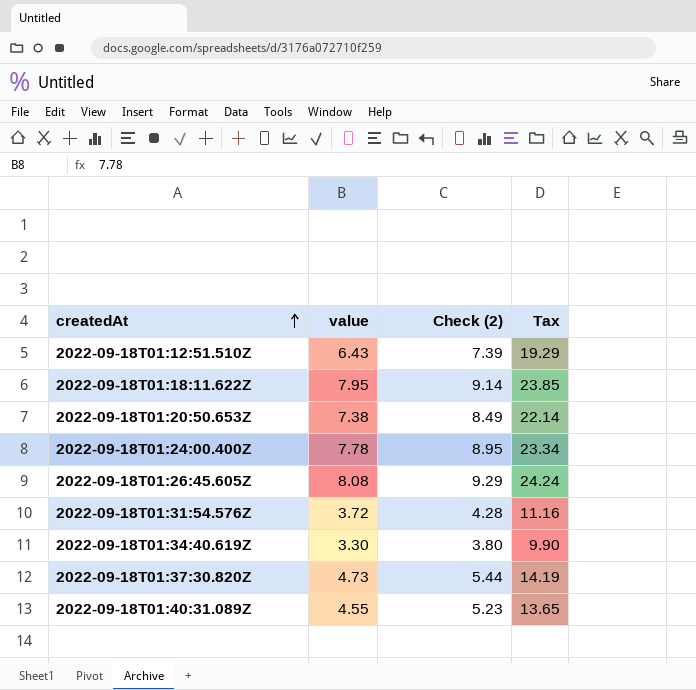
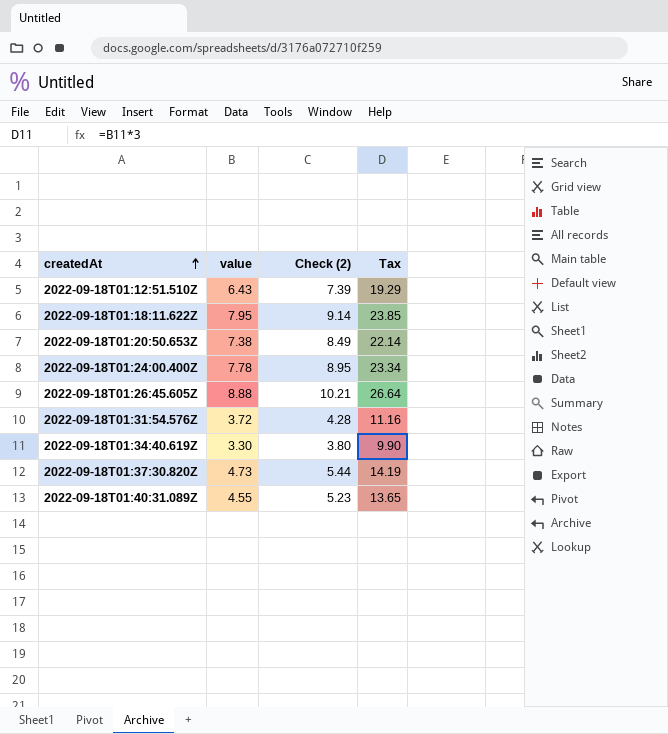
2022-09-18T01:26:45.605Z | value: 8.08 -> 8.88
2022-09-18T01:26:45.605Z | Check (2): 9.29 -> 10.21
2022-09-18T01:26:45.605Z | Tax: 24.24 -> 26.64

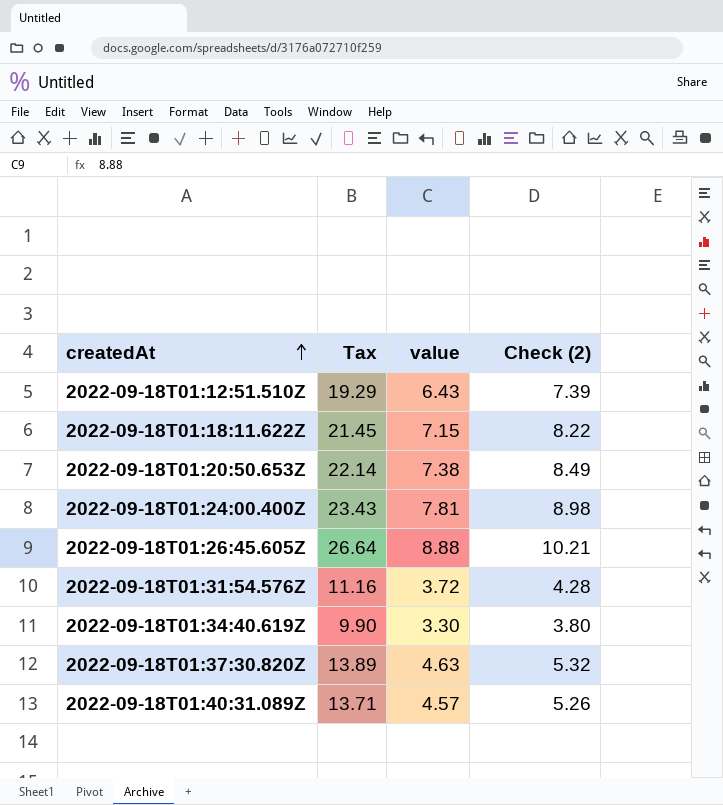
column Tax | position: 4 -> 2
2022-09-18T01:18:11.622Z | Tax: 23.85 -> 21.45
2022-09-18T01:18:11.622Z | value: 7.95 -> 7.15
2022-09-18T01:18:11.622Z | Check (2): 9.14 -> 8.22
2022-09-18T01:24:00.400Z | Tax: 23.34 -> 23.43
2022-09-18T01:24:00.400Z | value: 7.78 -> 7.81
2022-09-18T01:24:00.400Z | Check (2): 8.95 -> 8.98
2022-09-18T01:37:30.820Z | Tax: 14.19 -> 13.89
2022-09-18T01:37:30.820Z | value: 4.73 -> 4.63
2022-09-18T01:37:30.820Z | Check (2): 5.44 -> 5.32
2022-09-18T01:40:31.089Z | Tax: 13.65 -> 13.71
2022-09-18T01:40:31.089Z | value: 4.55 -> 4.57
2022-09-18T01:40:31.089Z | Check (2): 5.23 -> 5.26

